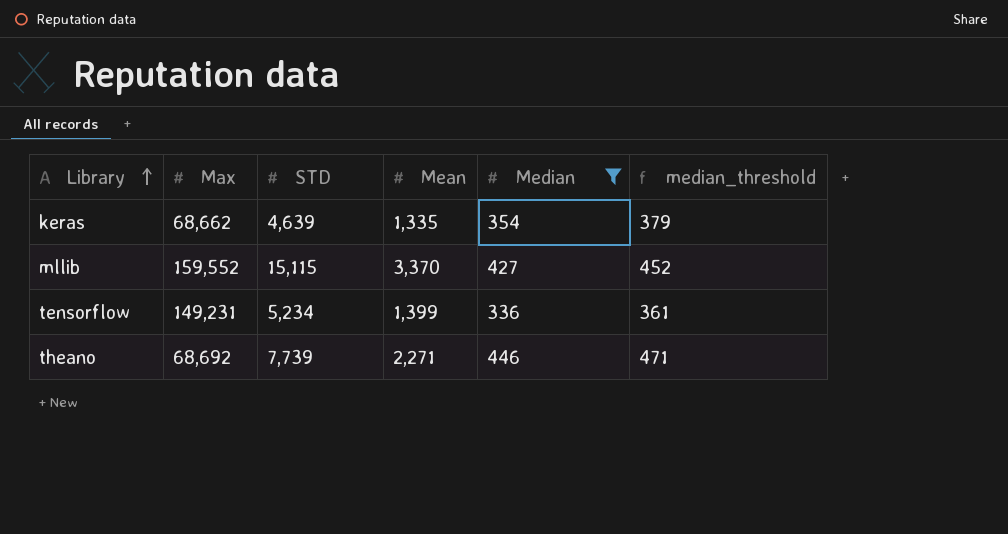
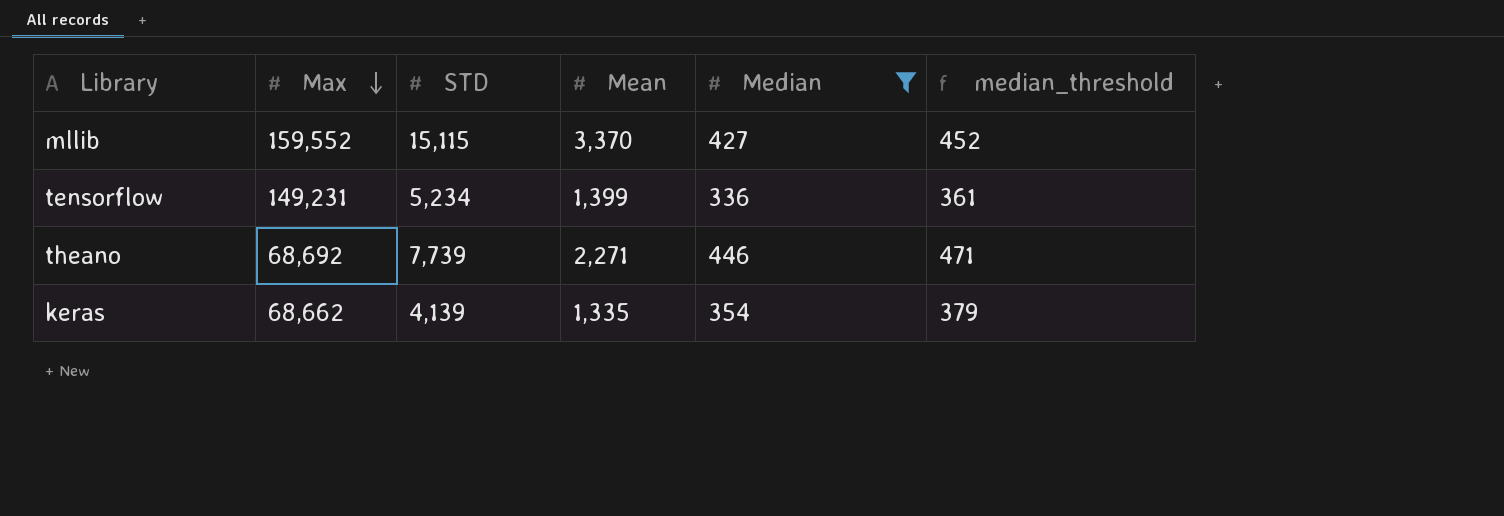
row order: Library ascending -> Max descending
keras | STD: 4,639 -> 4,139

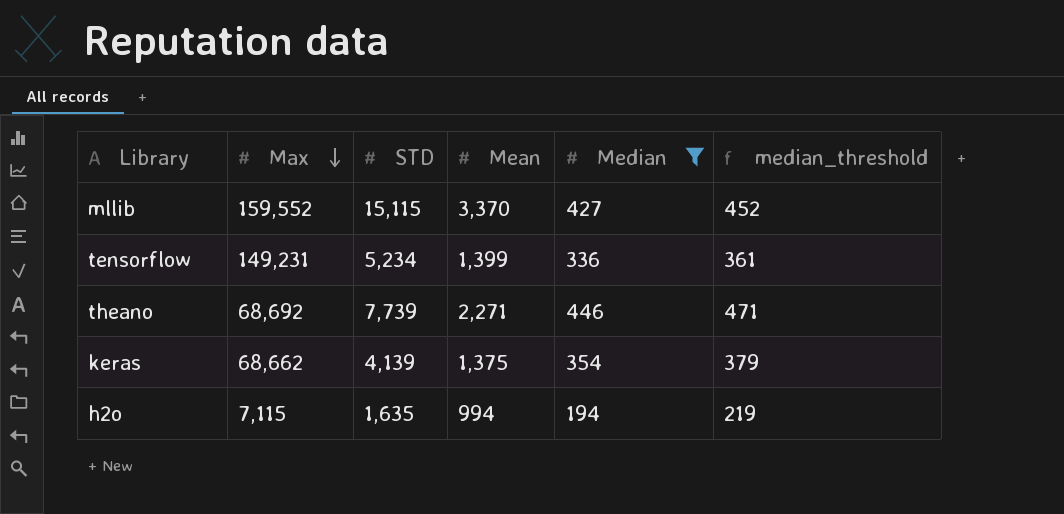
keras | Mean: 1,335 -> 1,375
row h2o: none -> 7,115 | 1,635 | 994 | 194 | 219

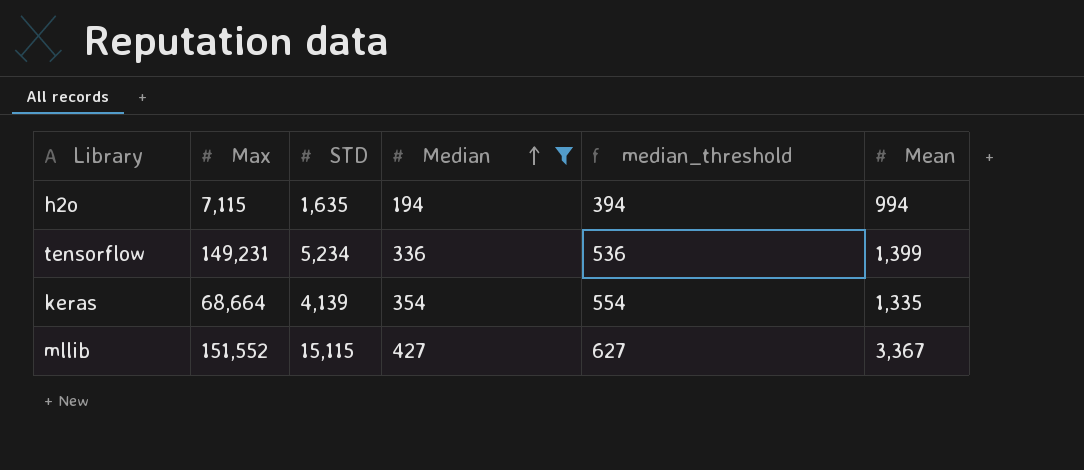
row order: Max descending -> Median ascending
column median_threshold | formula: [Median] + 25 -> [Median] + 200
column Mean | position: 4 -> 6
row theano: 68,692 | 7,739 | 2,271 | 446 | 471 -> none
keras | Max: 68,662 -> 68,664
keras | Mean: 1,375 -> 1,335
mllib | Max: 159,552 -> 151,552
mllib | Mean: 3,370 -> 3,367

